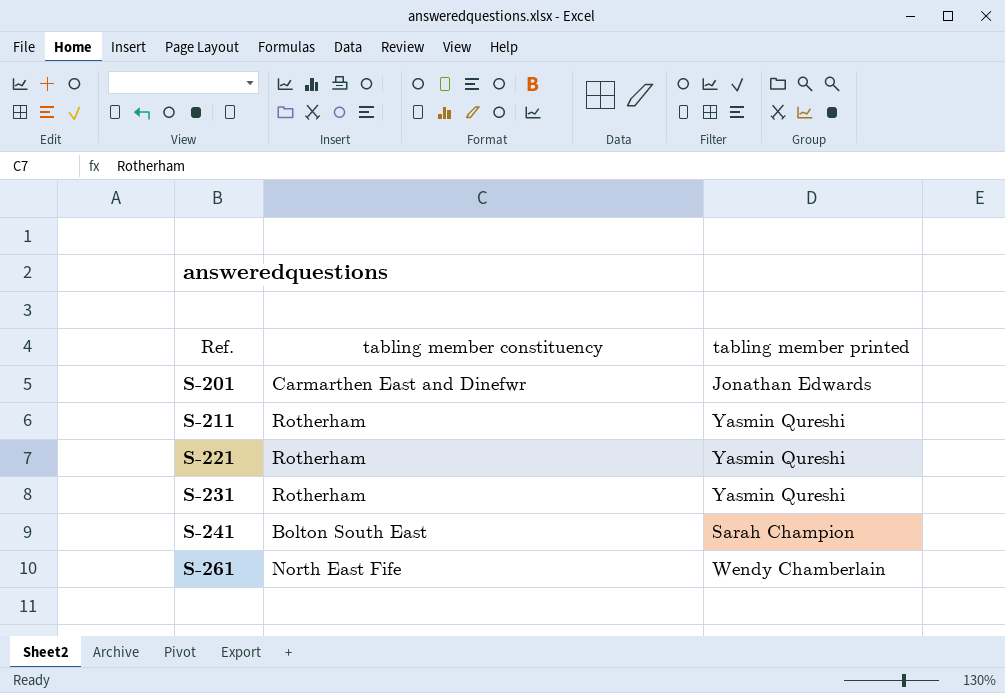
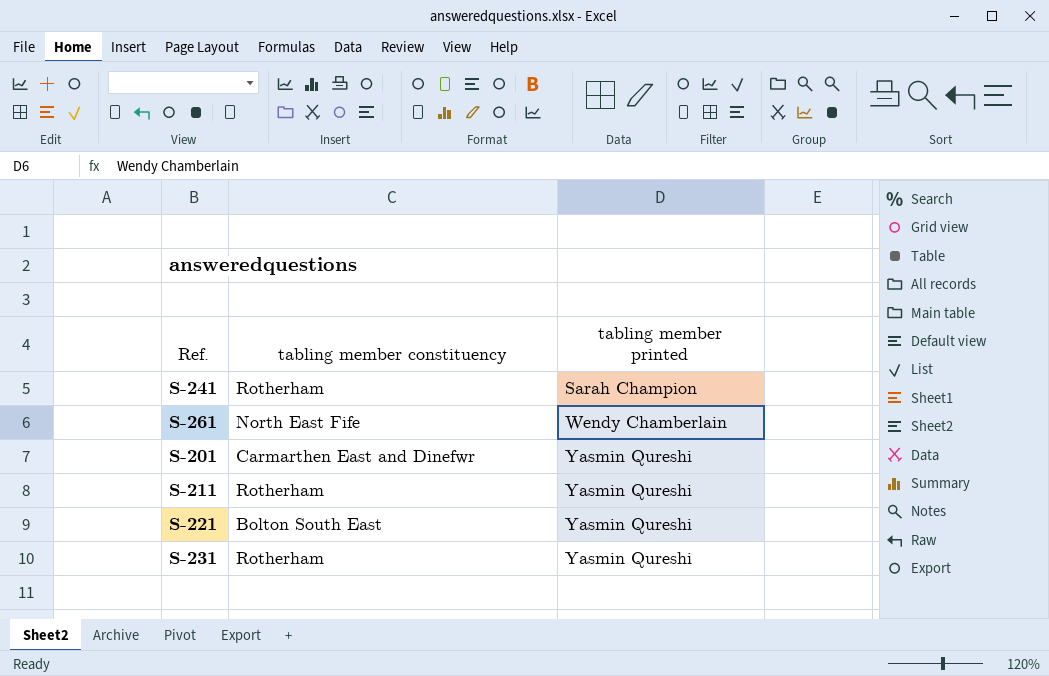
row order: Ref. ascending -> tabling member printed ascending
S-241 | tabling member constituency: Bolton South East -> Rotherham
S-201 | tabling member printed: Jonathan Edwards -> Yasmin Qureshi
S-221 | tabling member constituency: Rotherham -> Bolton South East

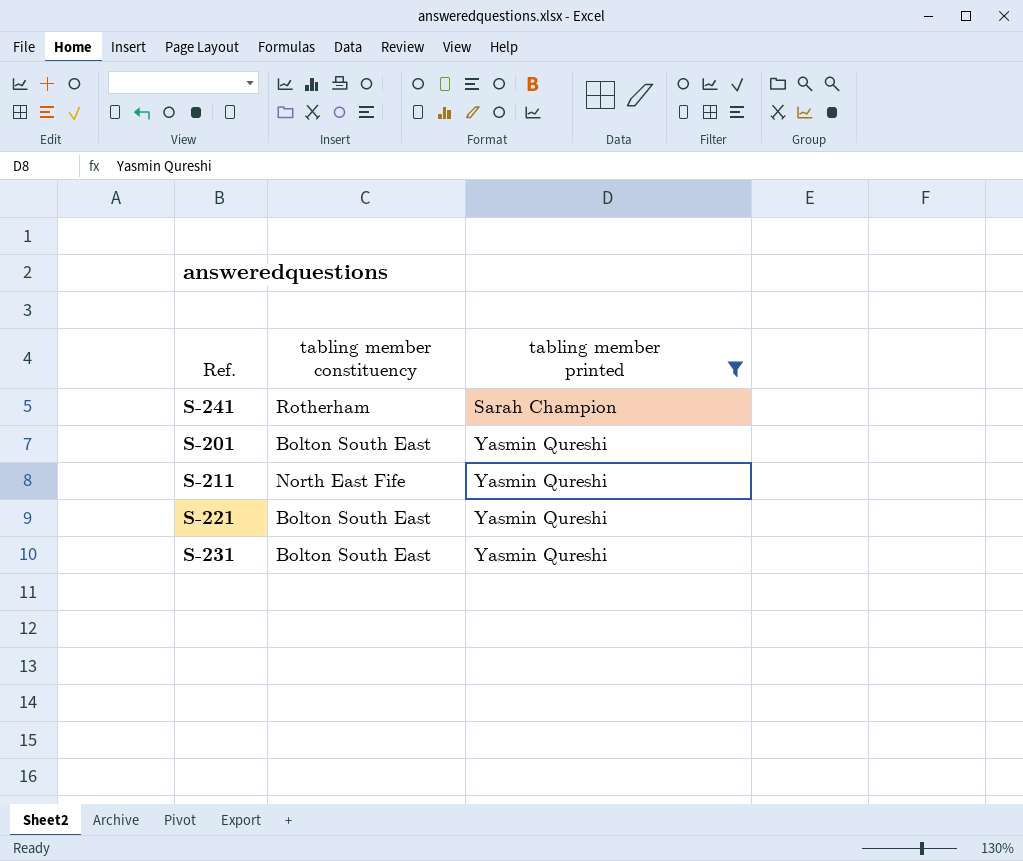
filter: none -> tabling member printed != Wendy Chamberlain
S-201 | tabling member constituency: Carmarthen East and Dinefwr -> Bolton South East
S-211 | tabling member constituency: Rotherham -> North East Fife
S-231 | tabling member constituency: Rotherham -> Bolton South East

